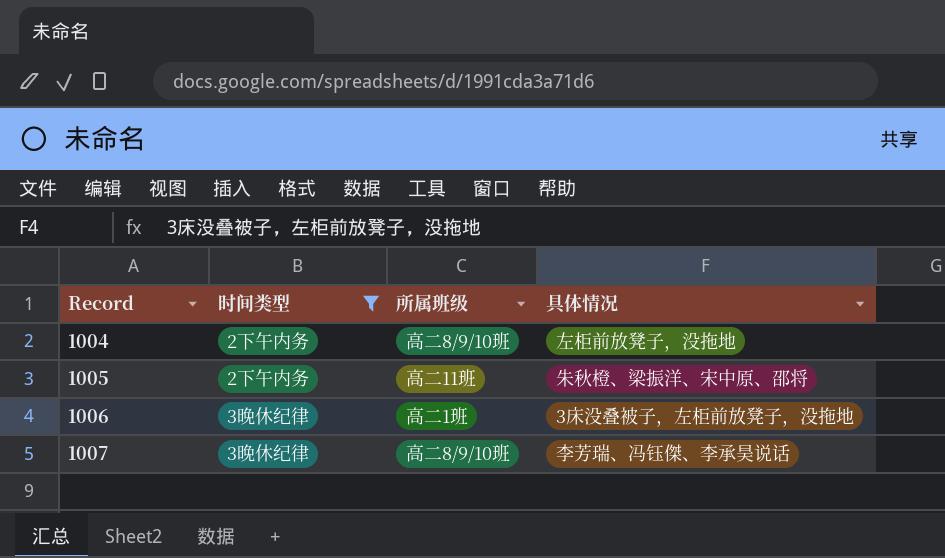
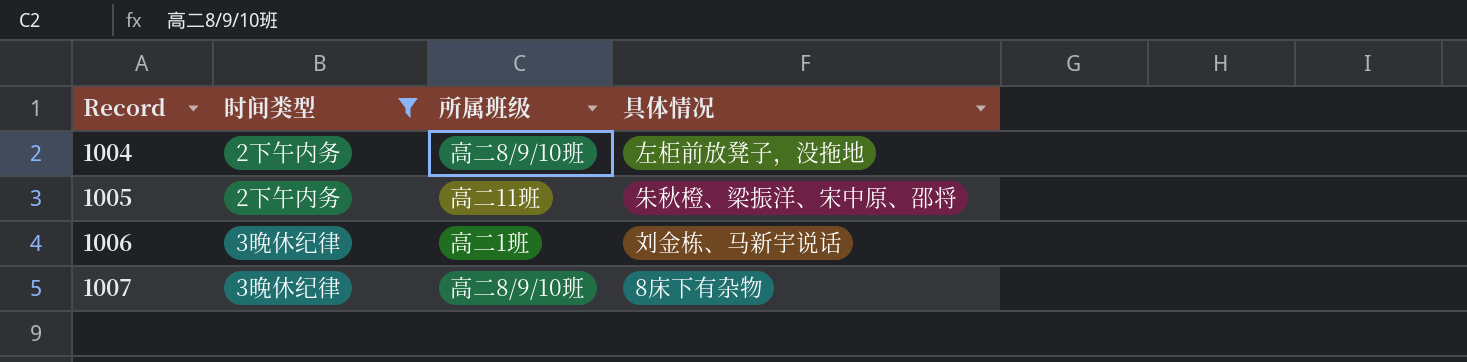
1006 | 具体情况: 3床没叠被子，左柜前放凳子，没拖地 -> 刘金栋、马新宇说话
1007 | 具体情况: 李芳瑞、冯钰傑、李承昊说话 -> 8床下有杂物

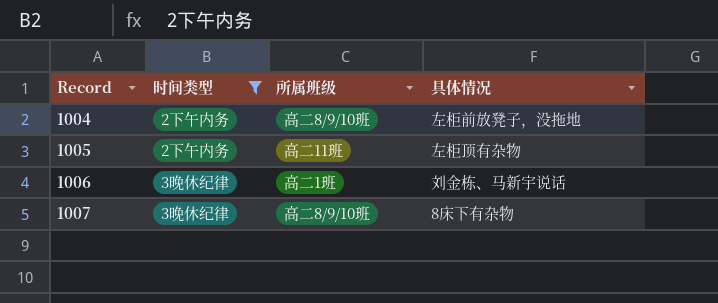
1005 | 具体情况: 朱秋橙、梁振洋、宋中原、邵将 -> 左柜顶有杂物

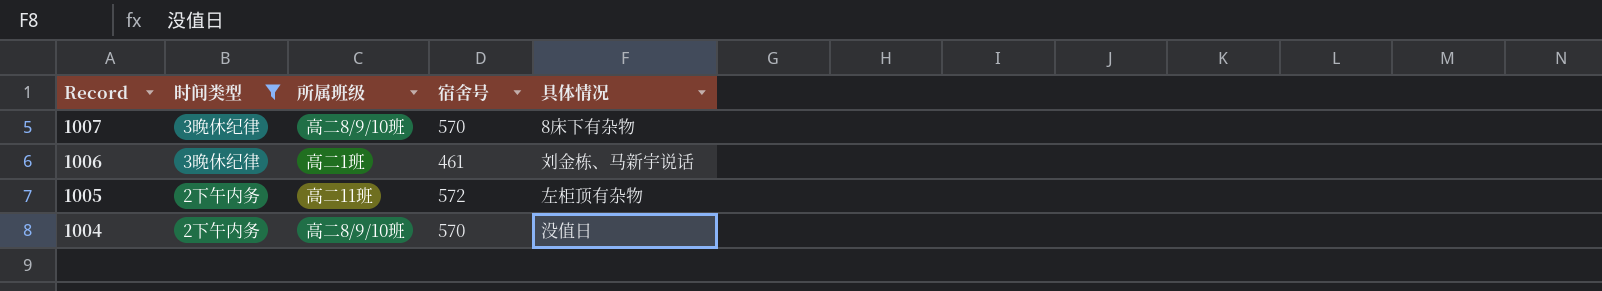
row order: Record ascending -> Record descending
column 宿舍号 | position: none -> 4
1004 | 具体情况: 左柜前放凳子，没拖地 -> 没值日

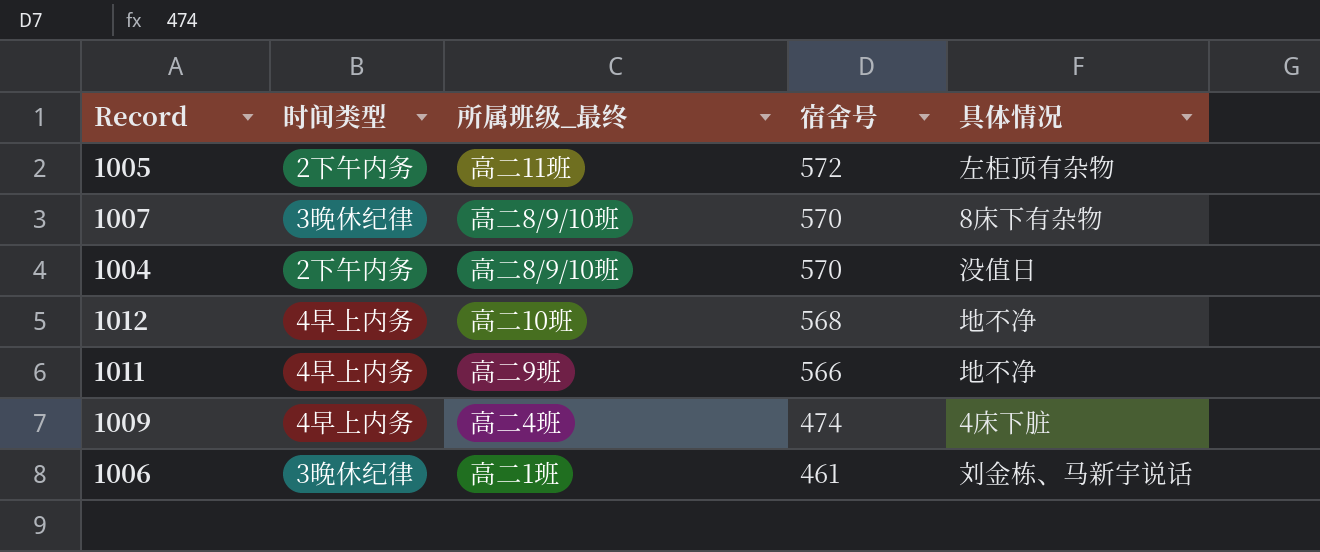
filter: 时间类型 != 4早上内务 -> none
row order: Record descending -> 宿舍号 descending
column name: 所属班级 -> 所属班级_最终

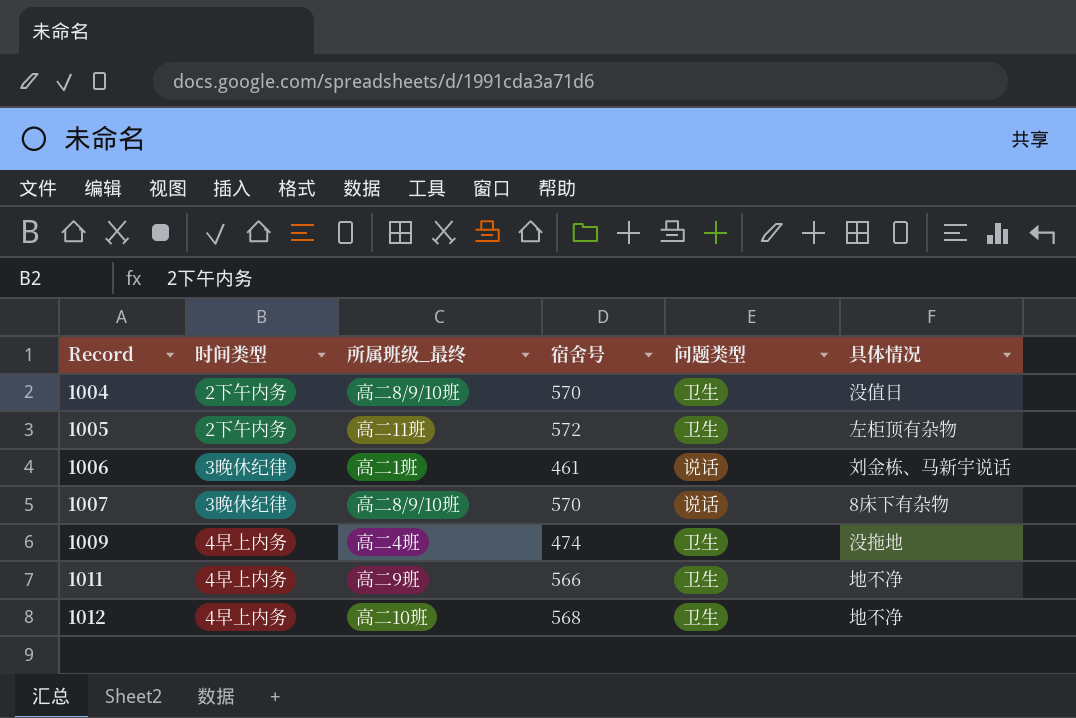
row order: 宿舍号 descending -> Record ascending
column 问题类型 | position: none -> 5
1009 | 具体情况: 4床下脏 -> 没拖地

